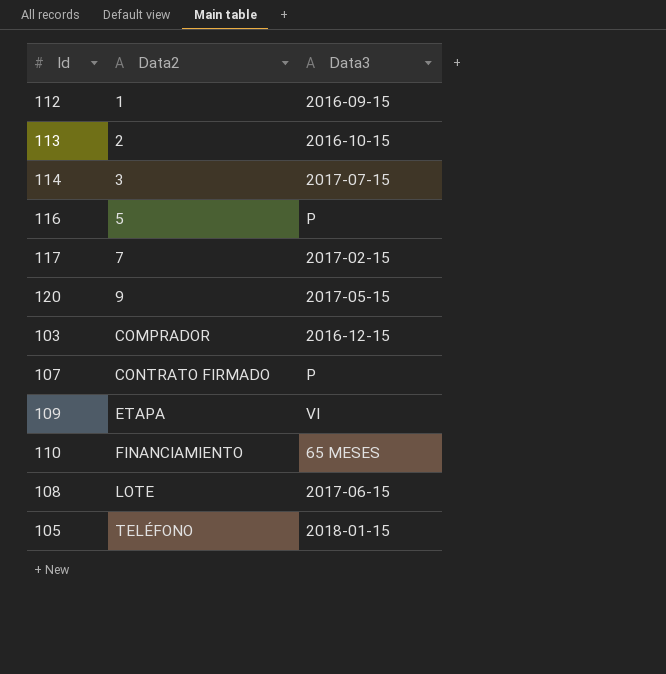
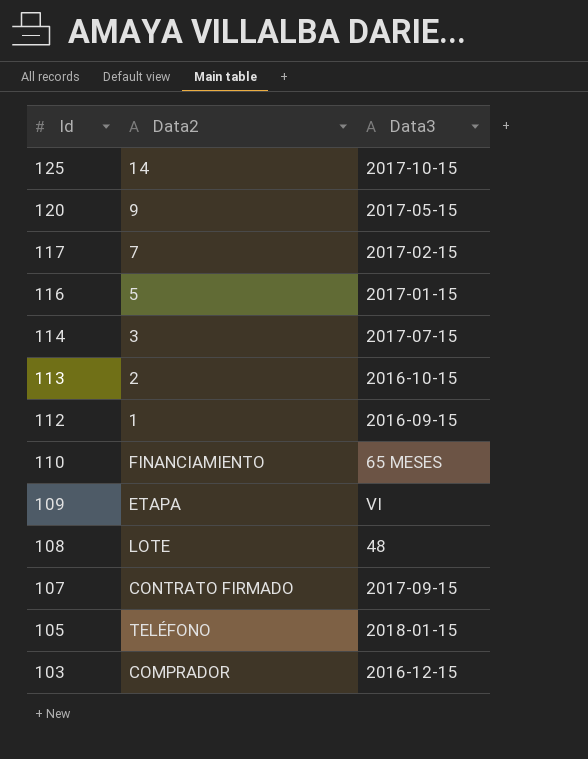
row order: Data2 ascending -> Id descending
row 125: none -> 14 | 2017-10-15
116 | Data3: P -> 2017-01-15
108 | Data3: 2017-06-15 -> 48
107 | Data3: P -> 2017-09-15

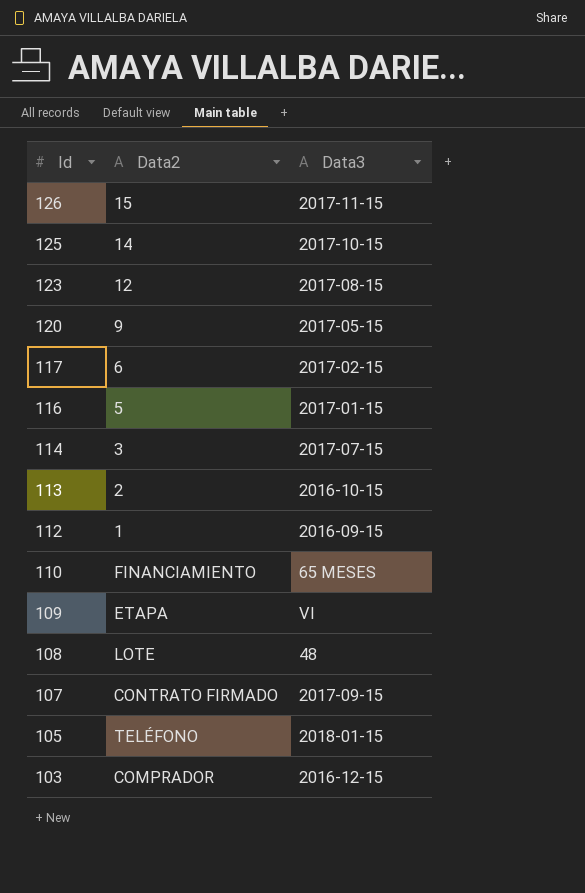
row 126: none -> 15 | 2017-11-15
row 123: none -> 12 | 2017-08-15
117 | Data2: 7 -> 6

